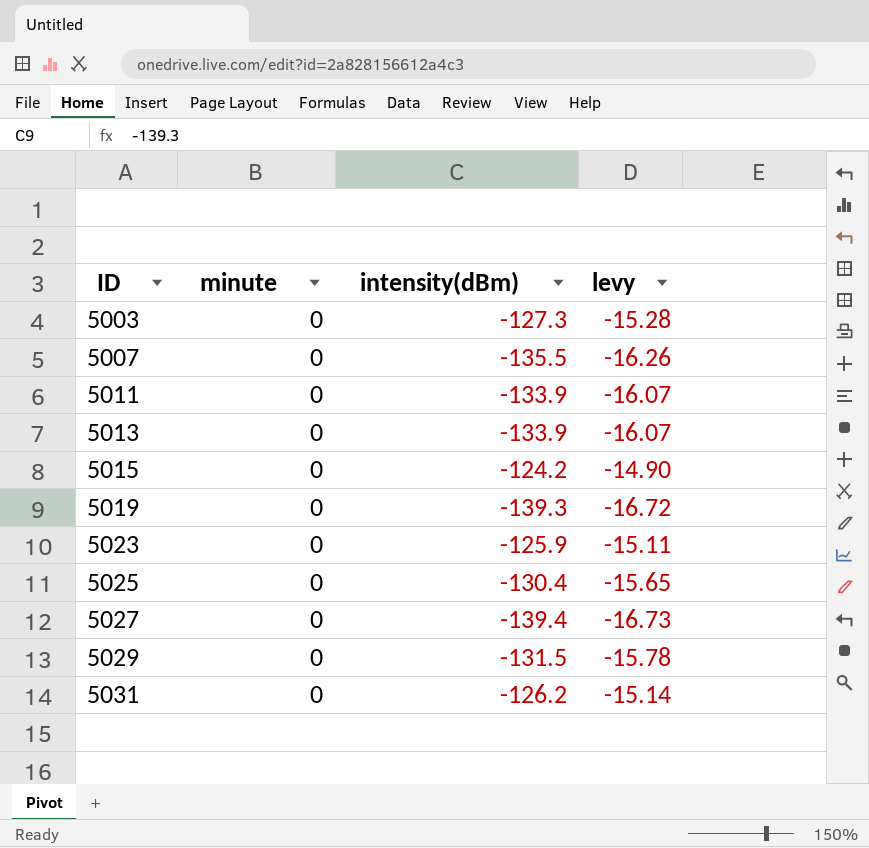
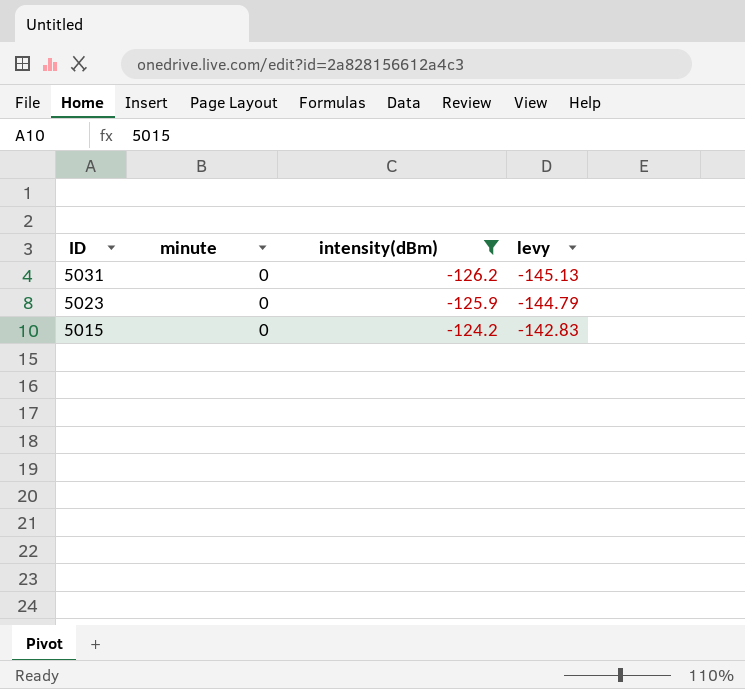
filter: none -> intensity(dBm) >= -126.2
row order: ID ascending -> ID descending
column levy | formula: [intensity(dBm)] * 0.12 -> [intensity(dBm)] * 1.15

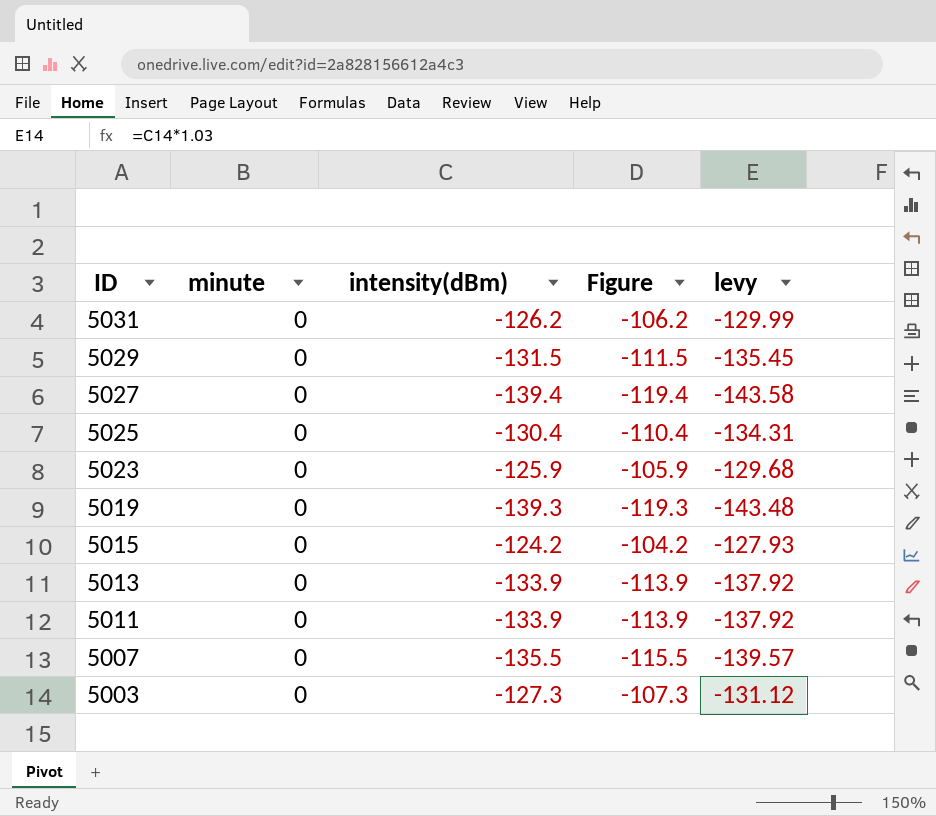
filter: intensity(dBm) >= -126.2 -> none
column Figure | formula: none -> [intensity(dBm)] + 20
column levy | formula: [intensity(dBm)] * 1.15 -> [intensity(dBm)] * 1.03

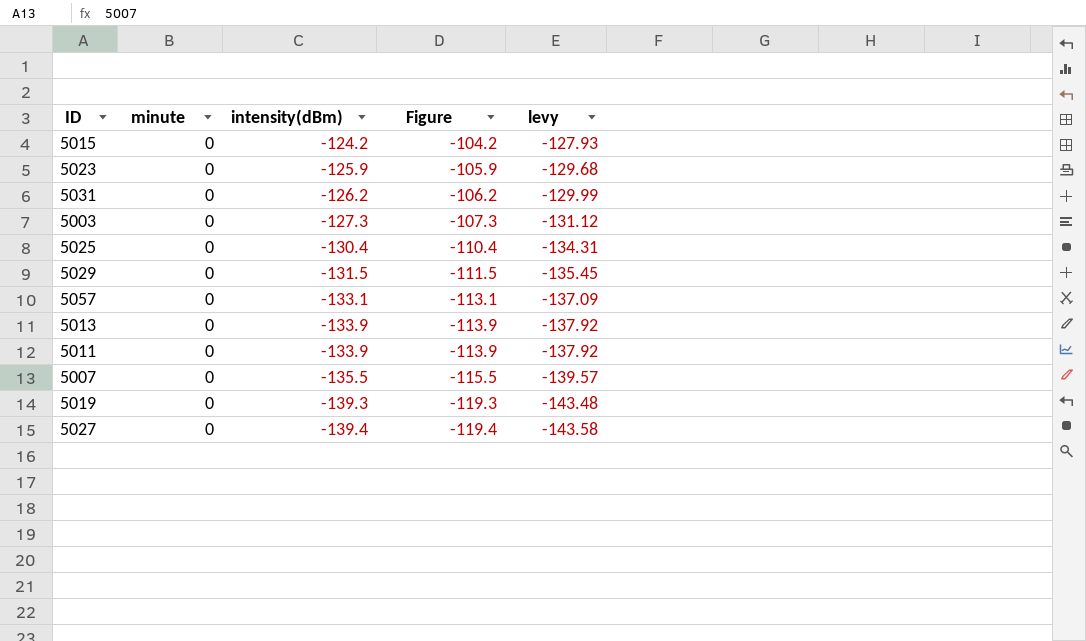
row order: ID descending -> intensity(dBm) descending
row 5057: none -> 0 | -133.1 | -113.1 | -137.09

